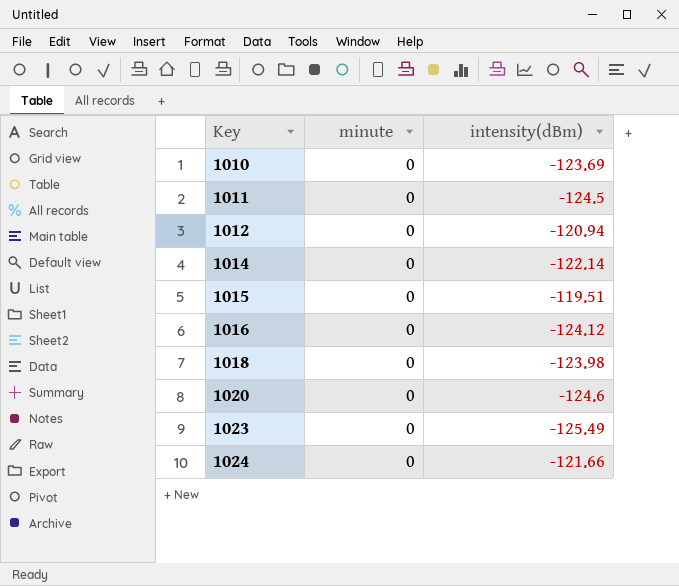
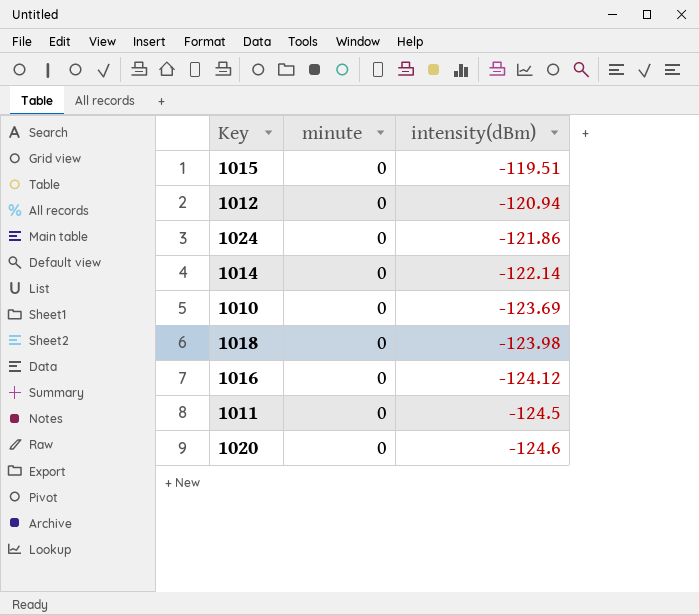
row order: Key ascending -> intensity(dBm) descending
row 1023: 0 | -125.49 -> none
1024 | intensity(dBm): -121.66 -> -121.86

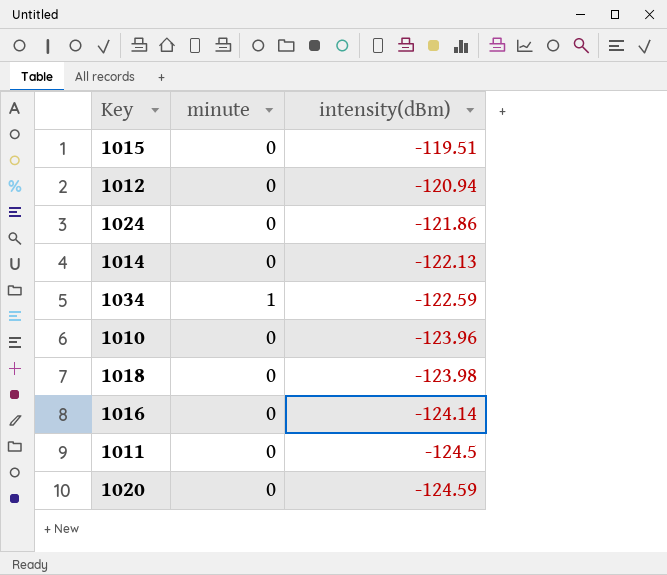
1014 | intensity(dBm): -122.14 -> -122.13
row 1034: none -> 1 | -122.59
1010 | intensity(dBm): -123.69 -> -123.96
1016 | intensity(dBm): -124.12 -> -124.14
1020 | intensity(dBm): -124.6 -> -124.59

